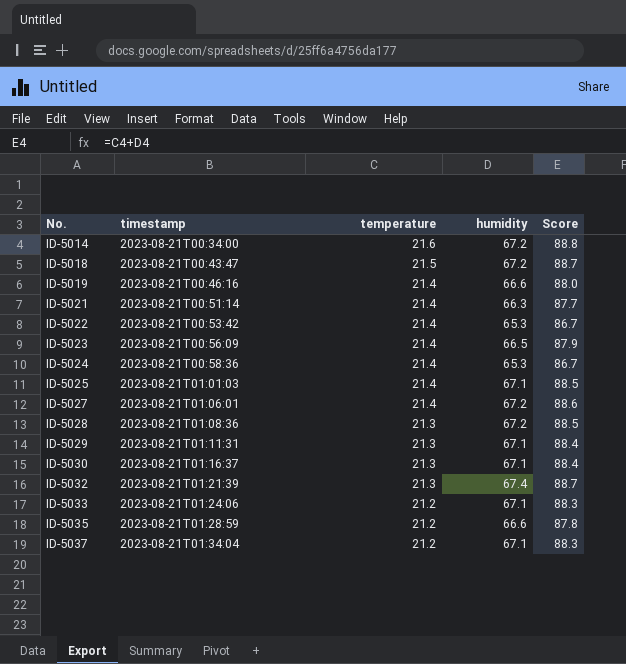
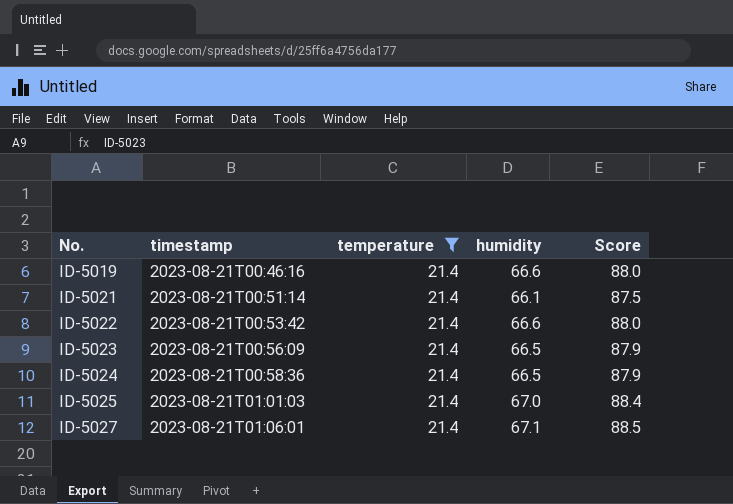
filter: none -> temperature = 21.4
ID-5021 | humidity: 66.3 -> 66.1
ID-5021 | Score: 87.7 -> 87.5
ID-5022 | humidity: 65.3 -> 66.6
ID-5022 | Score: 86.7 -> 88.0
ID-5024 | humidity: 65.3 -> 66.5
ID-5024 | Score: 86.7 -> 87.9
ID-5025 | humidity: 67.1 -> 67.0
ID-5025 | Score: 88.5 -> 88.4
ID-5027 | humidity: 67.2 -> 67.1
ID-5027 | Score: 88.6 -> 88.5

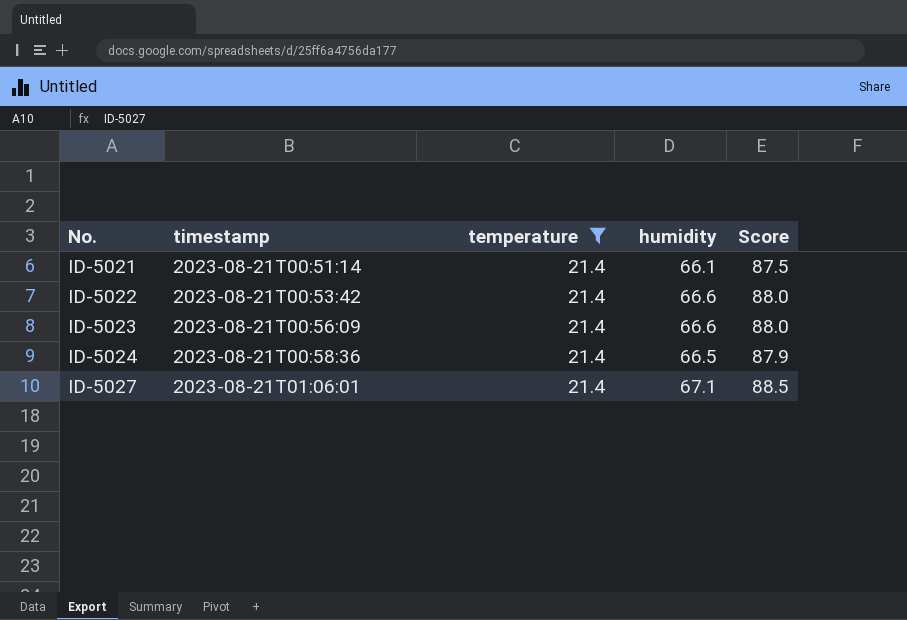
row ID-5019: 2023-08-21T00:46:16 | 21.4 | 66.6 | 88.0 -> none
row ID-5025: 2023-08-21T01:01:03 | 21.4 | 67.0 | 88.4 -> none
ID-5023 | humidity: 66.5 -> 66.6
ID-5023 | Score: 87.9 -> 88.0

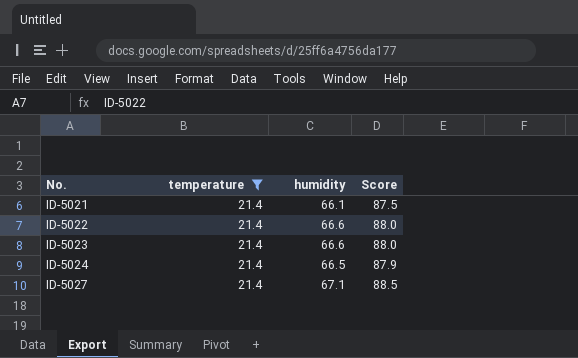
column timestamp | position: 2 -> none

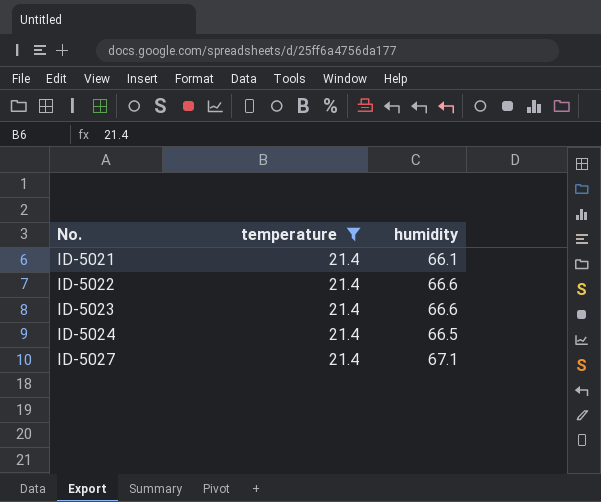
column Score | formula: [temperature] + [humidity] -> none

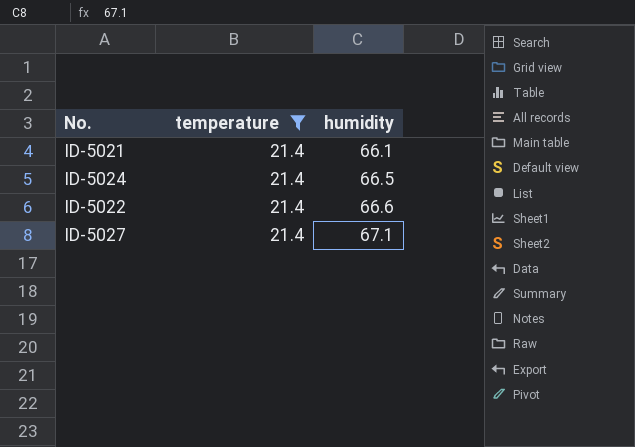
row order: No. ascending -> humidity ascending
row ID-5023: 21.4 | 66.6 -> none

